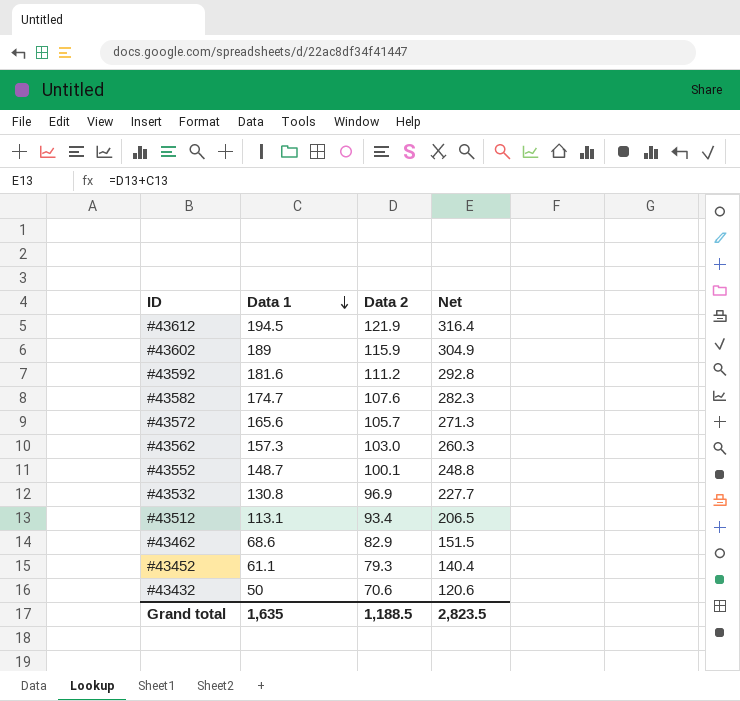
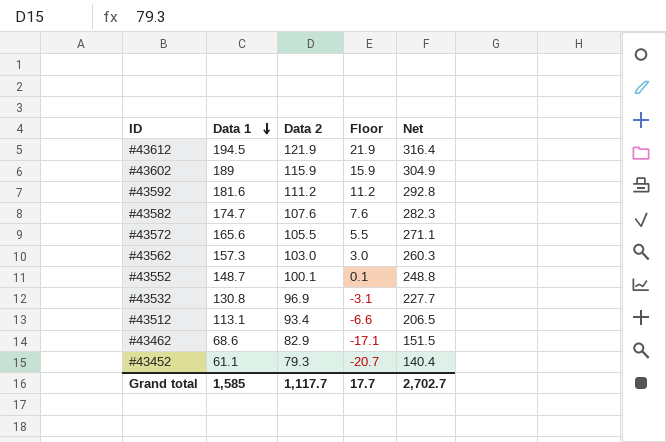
column Floor | formula: none -> [Data 2] - 100
row #43432: 50 | 70.6 | 120.6 -> none
#43572 | Data 2: 105.7 -> 105.5
#43572 | Net: 271.3 -> 271.1
Grand total | Data 1: 1,635 -> 1,585
Grand total | Data 2: 1,188.5 -> 1,117.7
Grand total | Net: 2,823.5 -> 2,702.7

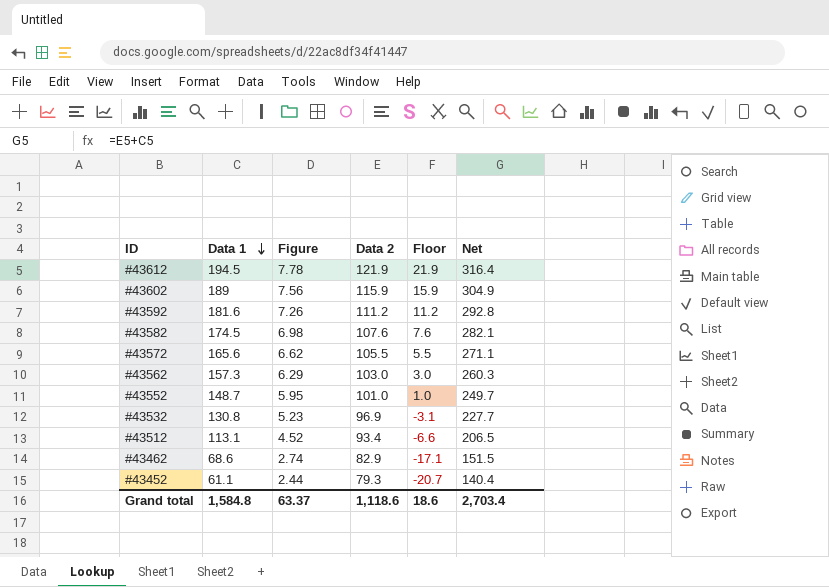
column Figure | formula: none -> [Data 1] * 0.04
#43582 | Data 1: 174.7 -> 174.5
#43582 | Net: 282.3 -> 282.1
#43552 | Data 2: 100.1 -> 101.0
#43552 | Floor: 0.1 -> 1.0
#43552 | Net: 248.8 -> 249.7
Grand total | Data 1: 1,585 -> 1,584.8
Grand total | Data 2: 1,117.7 -> 1,118.6
Grand total | Floor: 17.7 -> 18.6
Grand total | Net: 2,702.7 -> 2,703.4

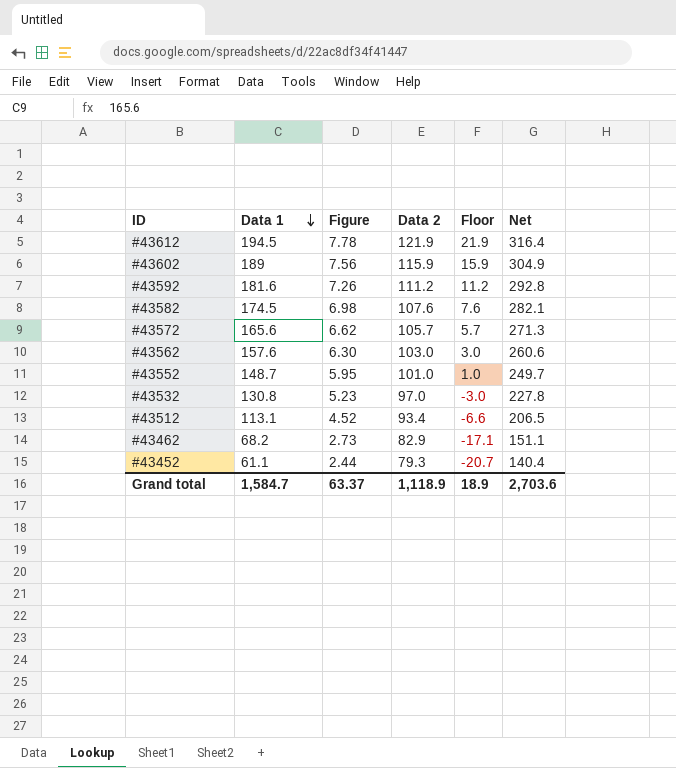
#43572 | Data 2: 105.5 -> 105.7
#43572 | Floor: 5.5 -> 5.7
#43572 | Net: 271.1 -> 271.3
#43562 | Data 1: 157.3 -> 157.6
#43562 | Figure: 6.29 -> 6.30
#43562 | Net: 260.3 -> 260.6
#43532 | Data 2: 96.9 -> 97.0
#43532 | Floor: -3.1 -> -3.0
#43532 | Net: 227.7 -> 227.8
#43462 | Data 1: 68.6 -> 68.2
#43462 | Figure: 2.74 -> 2.73
#43462 | Net: 151.5 -> 151.1
Grand total | Data 1: 1,584.8 -> 1,584.7
Grand total | Data 2: 1,118.6 -> 1,118.9
Grand total | Floor: 18.6 -> 18.9
Grand total | Net: 2,703.4 -> 2,703.6

